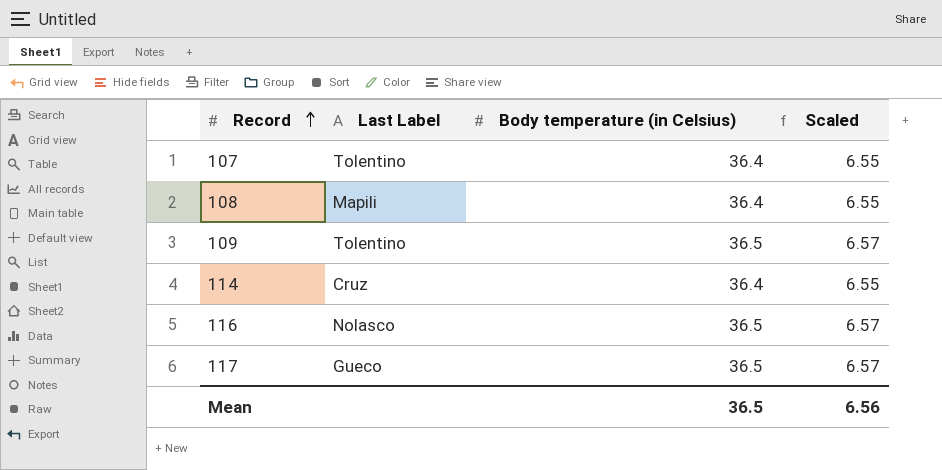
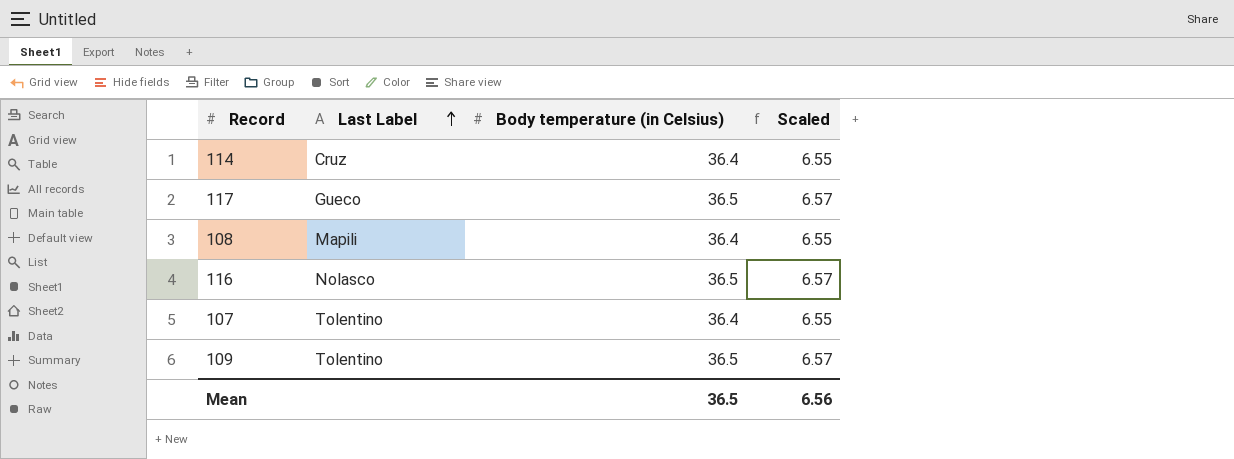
row order: Record ascending -> Last Label ascending

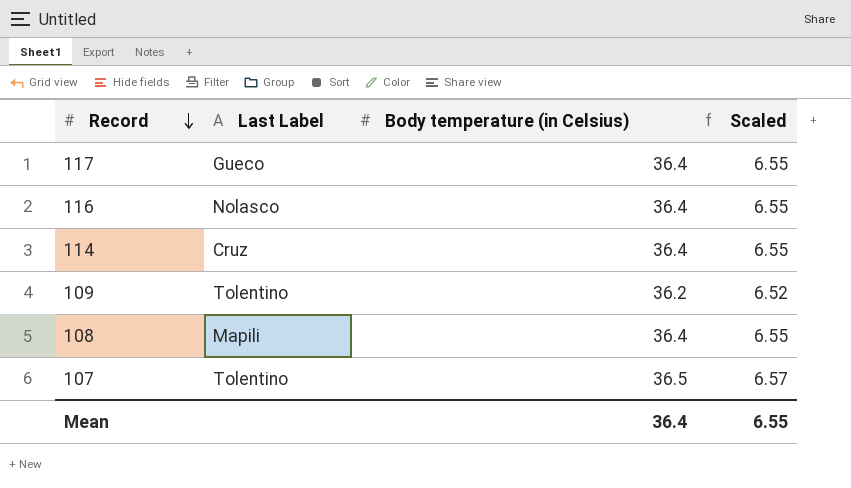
row order: Last Label ascending -> Record descending
117 | Body temperature (in Celsius): 36.5 -> 36.4
117 | Scaled: 6.57 -> 6.55
116 | Body temperature (in Celsius): 36.5 -> 36.4
116 | Scaled: 6.57 -> 6.55
109 | Body temperature (in Celsius): 36.5 -> 36.2
109 | Scaled: 6.57 -> 6.52
107 | Body temperature (in Celsius): 36.4 -> 36.5
107 | Scaled: 6.55 -> 6.57
Mean | Body temperature (in Celsius): 36.5 -> 36.4
Mean | Scaled: 6.56 -> 6.55

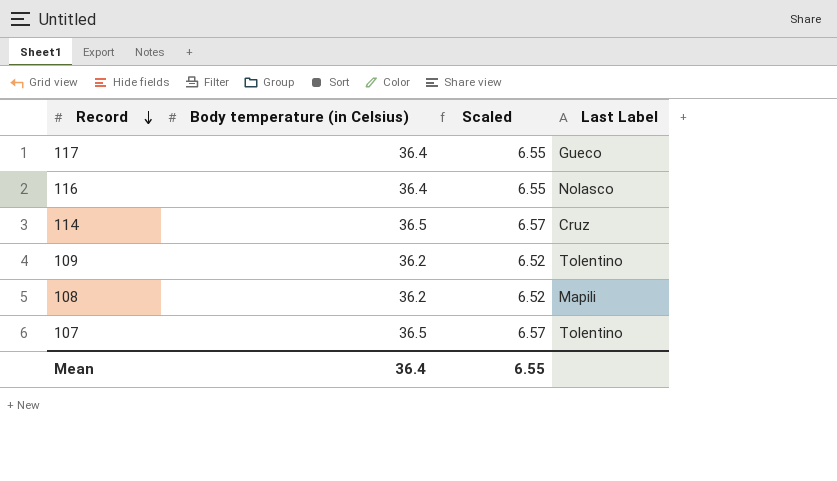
column Last Label | position: 2 -> 4
114 | Body temperature (in Celsius): 36.4 -> 36.5
114 | Scaled: 6.55 -> 6.57
108 | Body temperature (in Celsius): 36.4 -> 36.2
108 | Scaled: 6.55 -> 6.52

